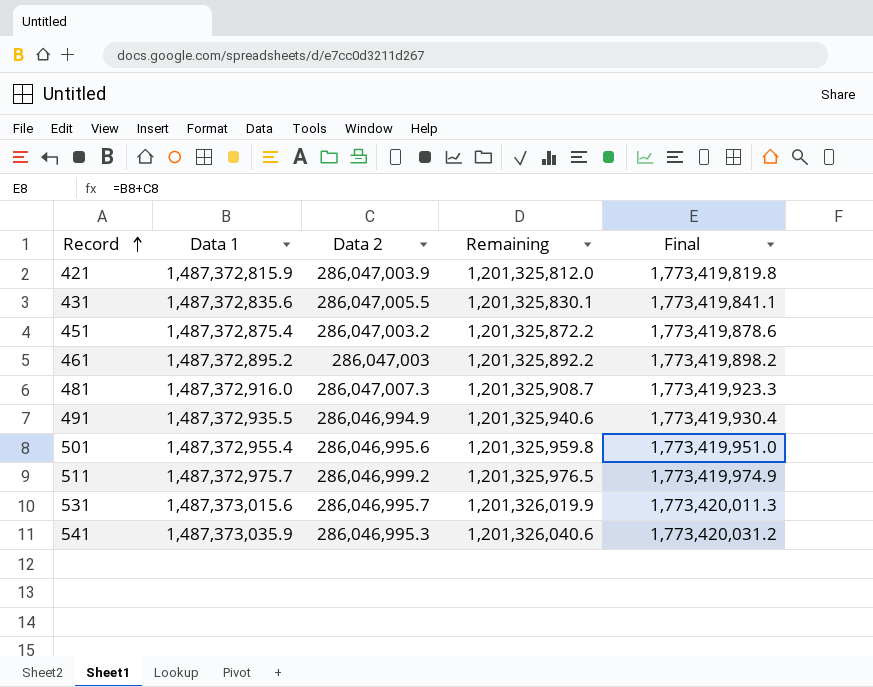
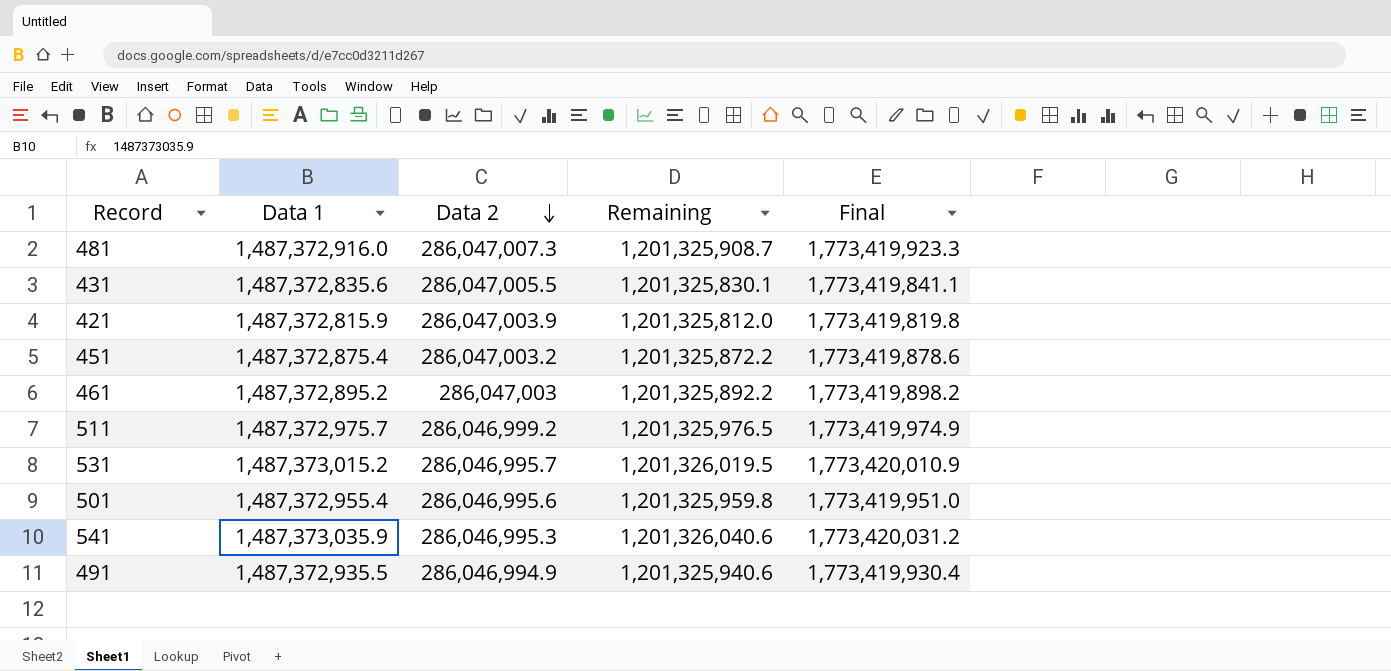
row order: Record ascending -> Data 2 descending
531 | Data 1: 1,487,373,015.6 -> 1,487,373,015.2
531 | Remaining: 1,201,326,019.9 -> 1,201,326,019.5
531 | Final: 1,773,420,011.3 -> 1,773,420,010.9

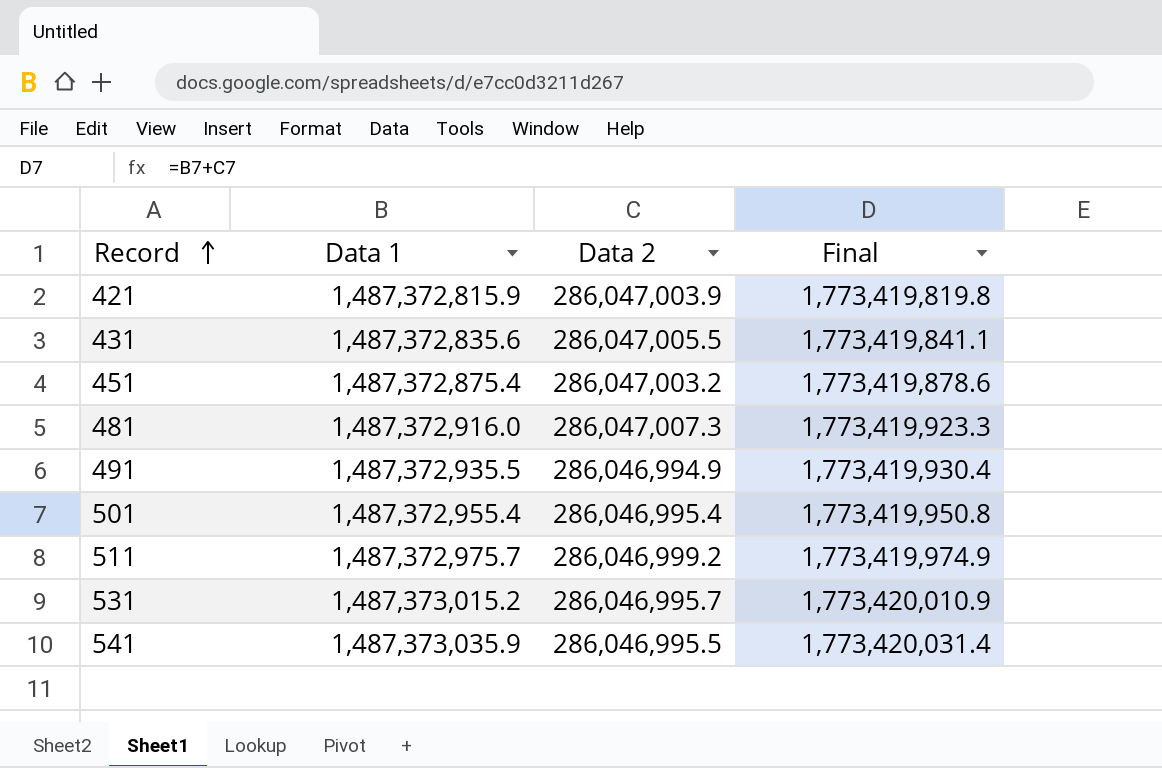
row order: Data 2 descending -> Record ascending
column Remaining | formula: [Data 1] - [Data 2] -> none
row 461: 1,487,372,895.2 | 286,047,003 | 1,201,325,892.2 | 1,773,419,898.2 -> none
501 | Data 2: 286,046,995.6 -> 286,046,995.4
501 | Final: 1,773,419,951.0 -> 1,773,419,950.8
541 | Data 2: 286,046,995.3 -> 286,046,995.5
541 | Final: 1,773,420,031.2 -> 1,773,420,031.4

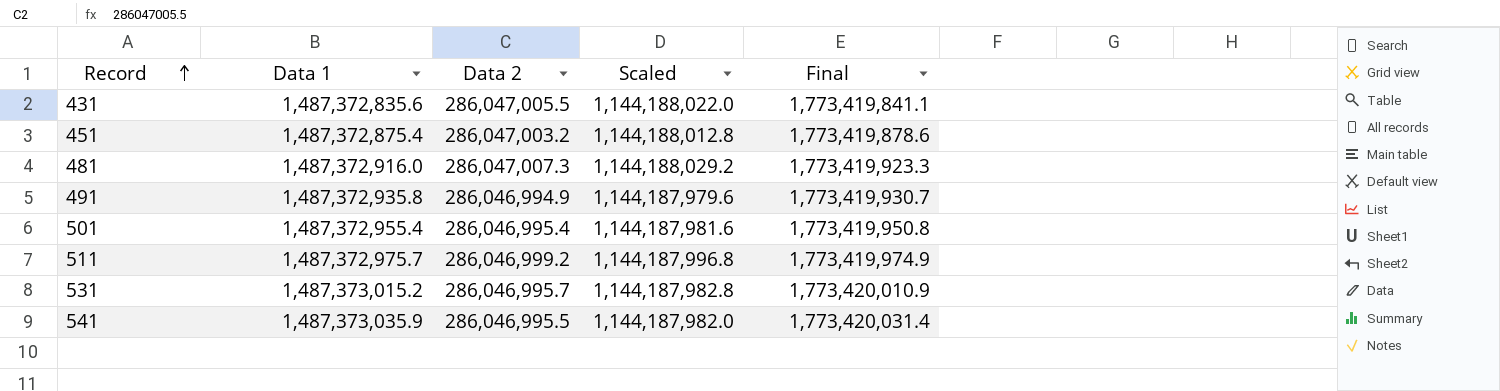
column Scaled | formula: none -> [Data 2] * 4
row 421: 1,487,372,815.9 | 286,047,003.9 | 1,773,419,819.8 -> none
491 | Data 1: 1,487,372,935.5 -> 1,487,372,935.8
491 | Final: 1,773,419,930.4 -> 1,773,419,930.7

